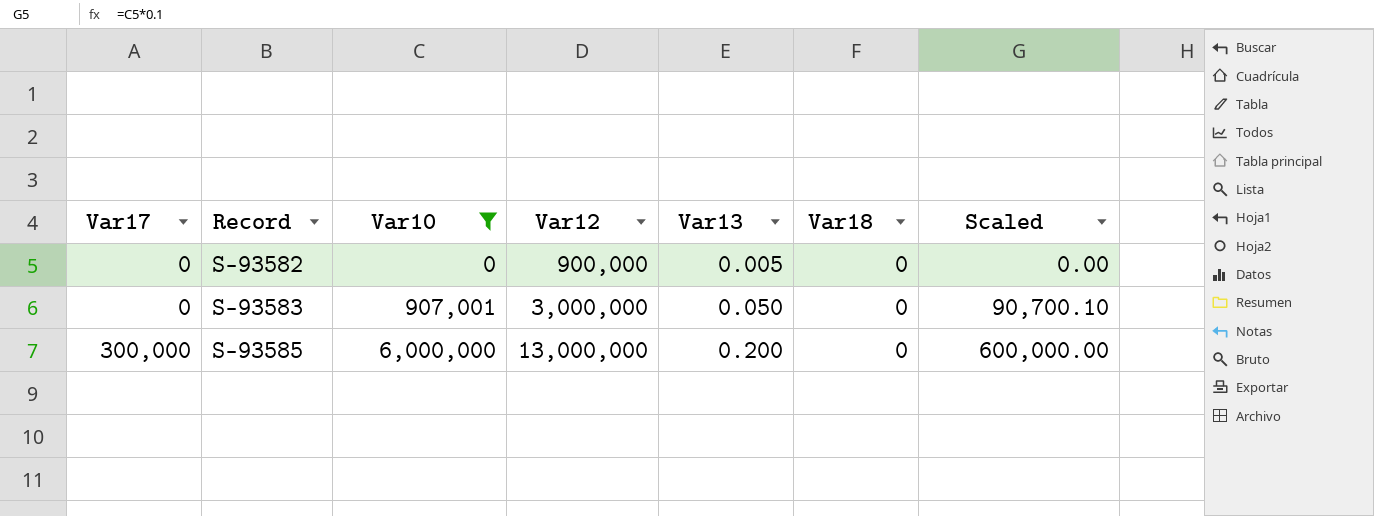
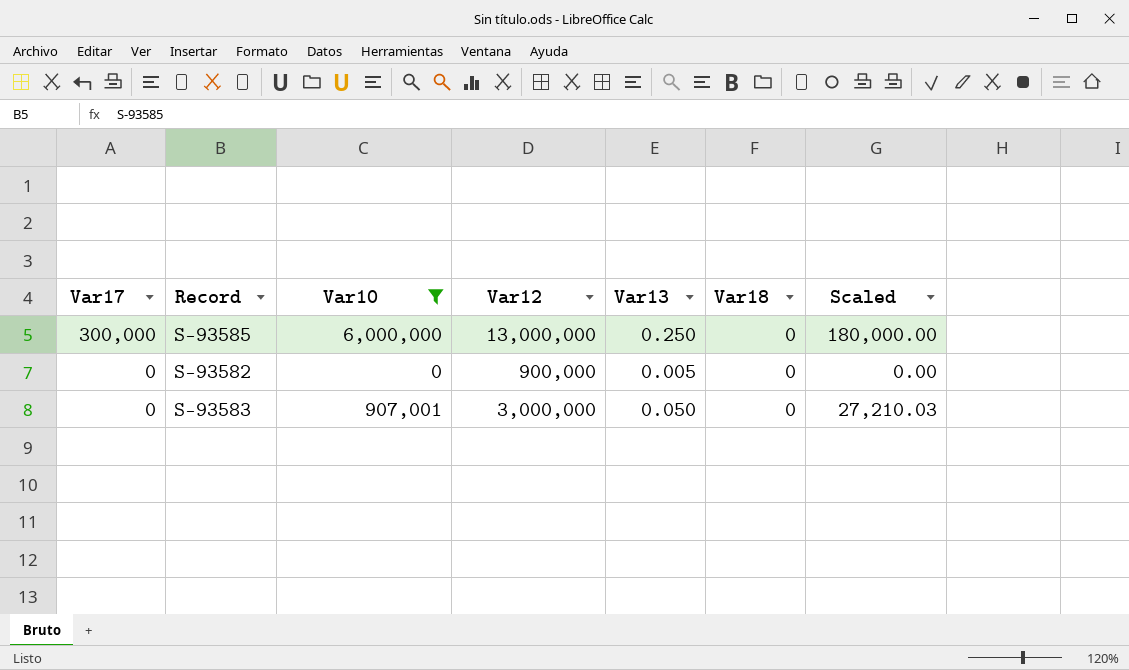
row order: Var17 ascending -> Var17 descending
column Scaled | formula: [Var10] * 0.1 -> [Var10] * 0.03
S-93585 | Var13: 0.200 -> 0.250

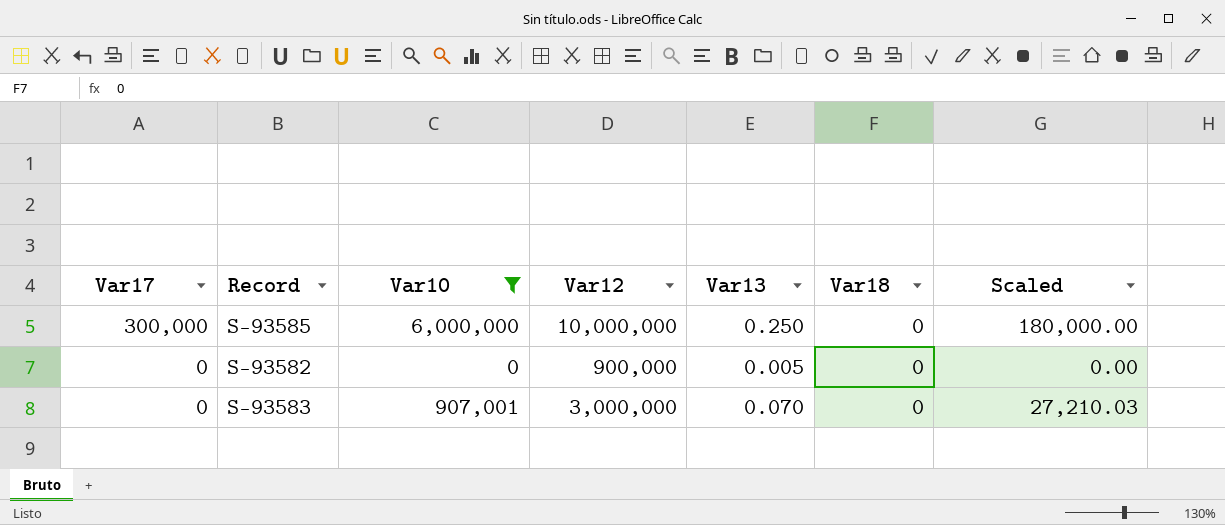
S-93585 | Var12: 13,000,000 -> 10,000,000
S-93583 | Var13: 0.050 -> 0.070

